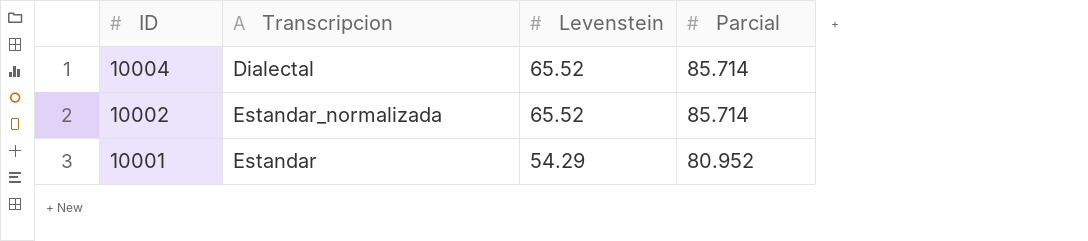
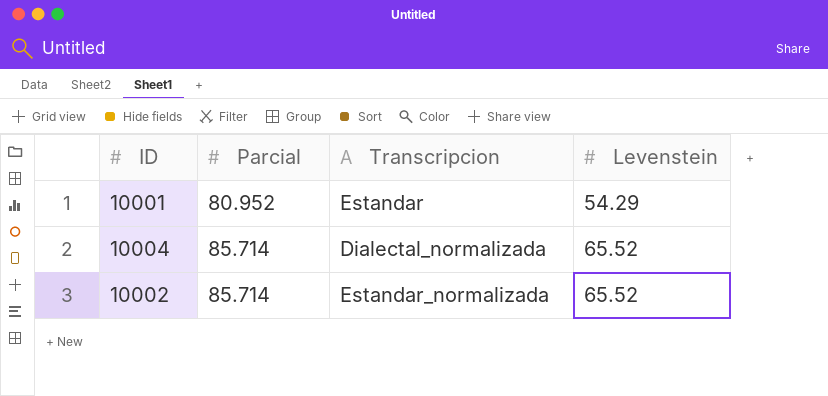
row order: ID descending -> Parcial ascending
column Parcial | position: 4 -> 2
10004 | Transcripcion: Dialectal -> Dialectal_normalizada

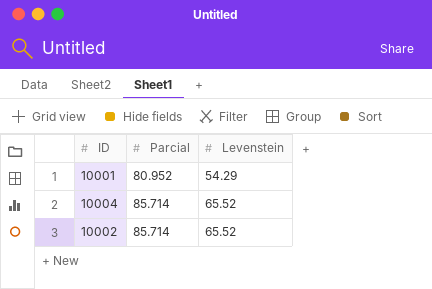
column Transcripcion | position: 3 -> none

